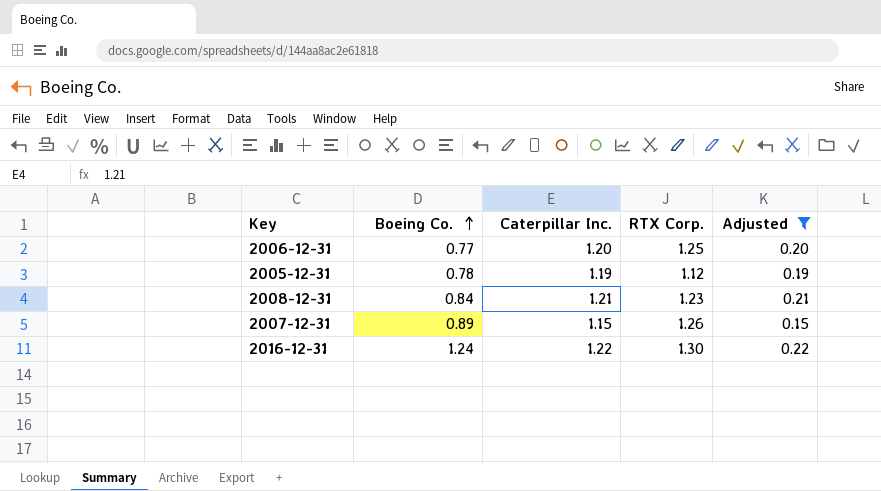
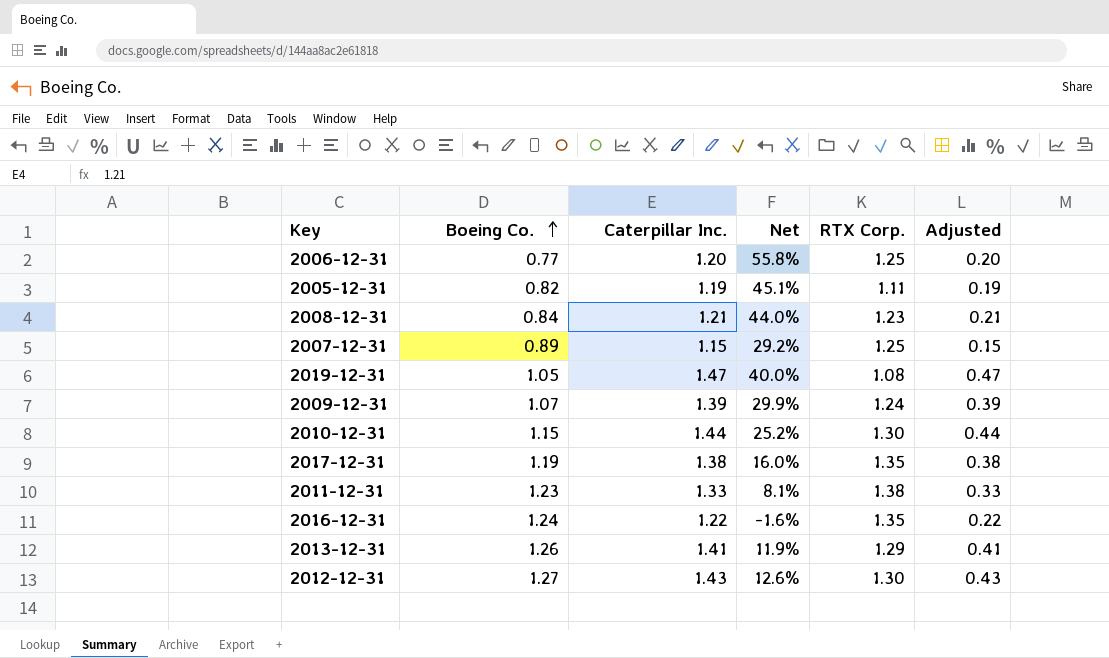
filter: Adjusted <= 0.22 -> none
column Net | formula: none -> ([Caterpillar Inc.] - [Boeing Co.]) / [Boeing Co.]
2005-12-31 | Boeing Co.: 0.78 -> 0.82
2005-12-31 | RTX Corp.: 1.12 -> 1.11
2007-12-31 | RTX Corp.: 1.26 -> 1.25
2016-12-31 | RTX Corp.: 1.30 -> 1.35

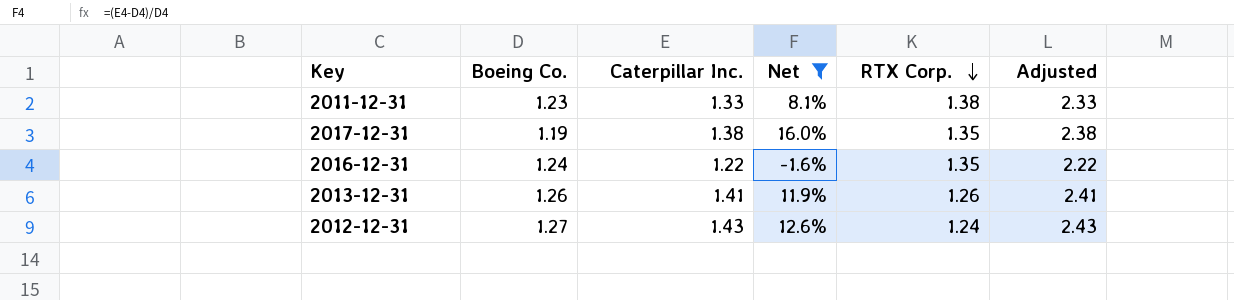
filter: none -> Net <= 16.0%
row order: Boeing Co. ascending -> RTX Corp. descending
column Adjusted | formula: [Caterpillar Inc.] - 1 -> [Caterpillar Inc.] + 1
2013-12-31 | RTX Corp.: 1.29 -> 1.26
2012-12-31 | RTX Corp.: 1.30 -> 1.24

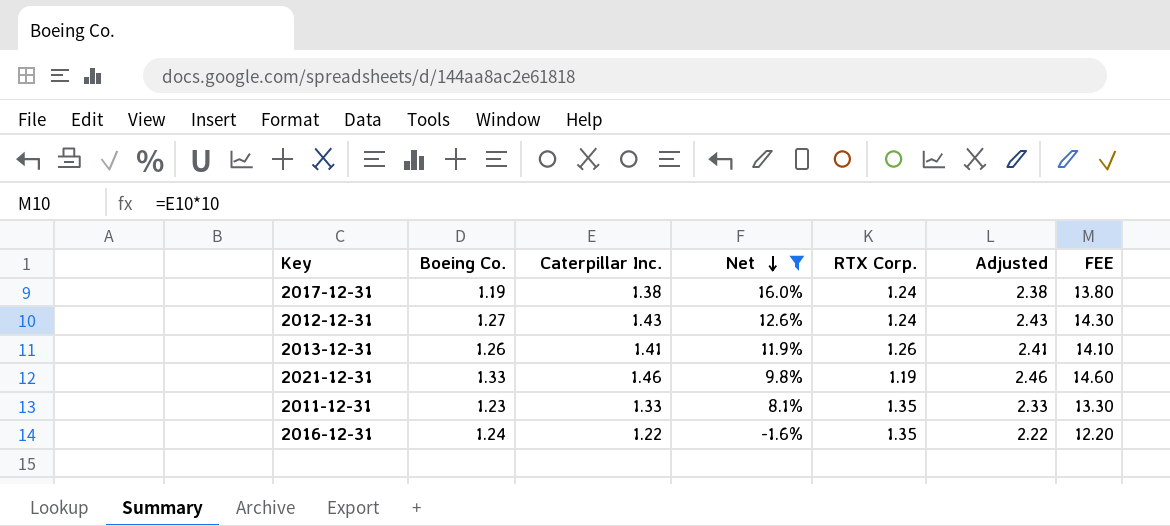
row order: RTX Corp. descending -> Net descending
column FEE | formula: none -> [Caterpillar Inc.] * 10
2017-12-31 | RTX Corp.: 1.35 -> 1.24
row 2021-12-31: none -> 1.33 | 1.46 | 9.8% | 1.19 | 2.46 | 14.60
2011-12-31 | RTX Corp.: 1.38 -> 1.35

